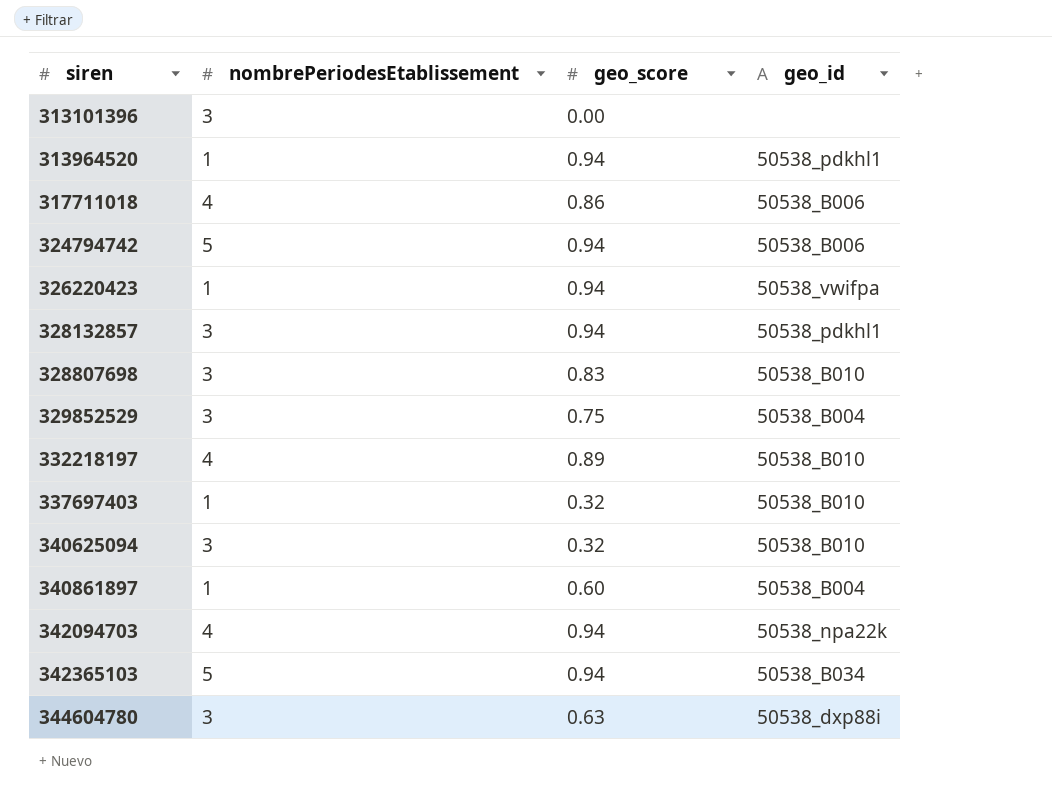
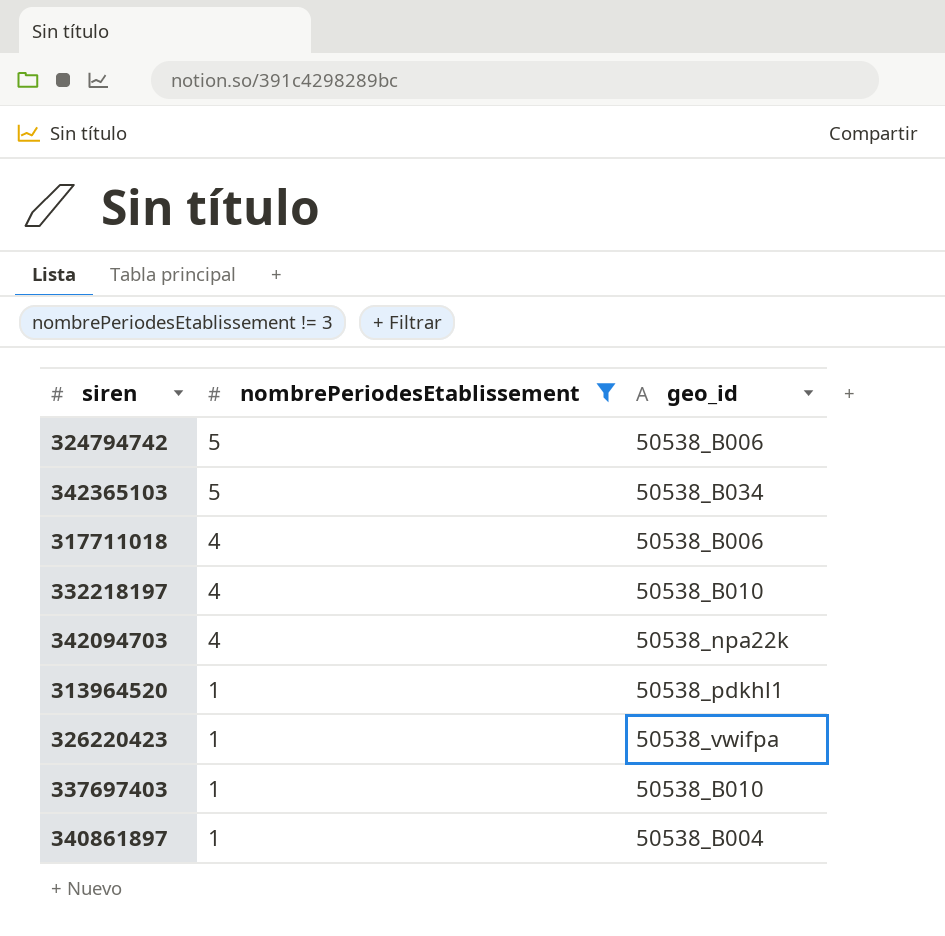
filter: none -> nombrePeriodesEtablissement != 3
row order: siren ascending -> nombrePeriodesEtablissement descending
column geo_score | position: 3 -> none

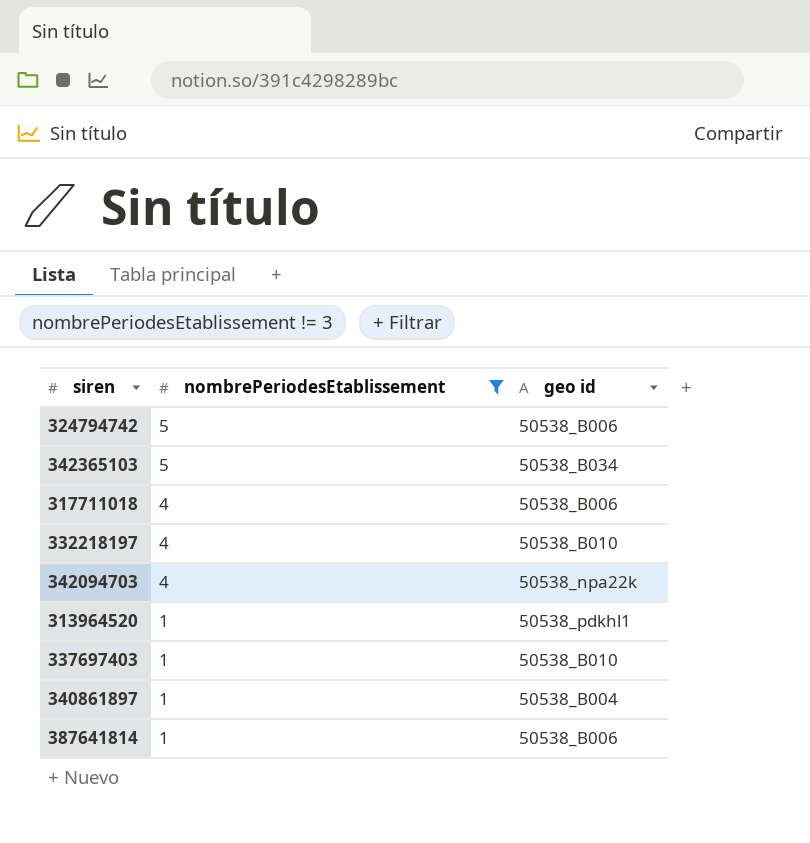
column name: geo_id -> geo id
row 326220423: 1 | 50538_vwifpa -> none
row 387641814: none -> 1 | 50538_B006

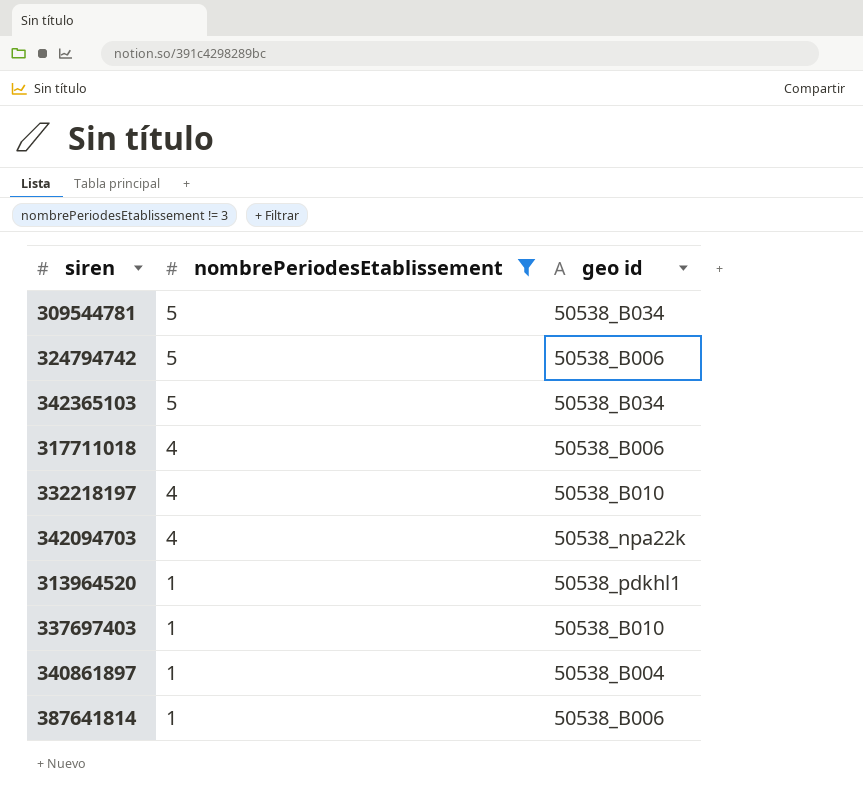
row 309544781: none -> 5 | 50538_B034

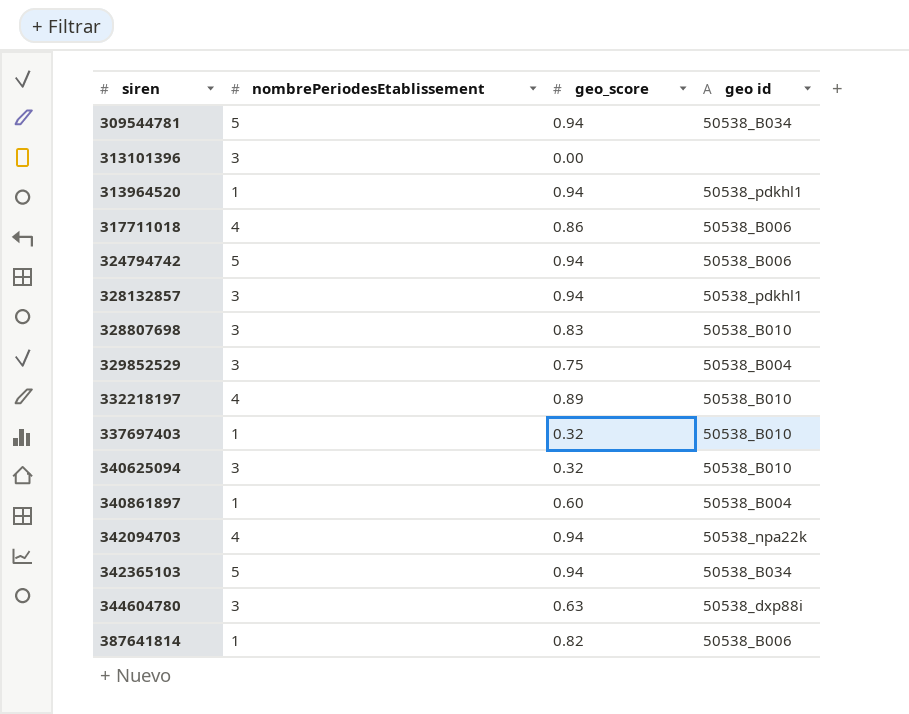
filter: nombrePeriodesEtablissement != 3 -> none
row order: nombrePeriodesEtablissement descending -> siren ascending
column geo_score | position: none -> 3

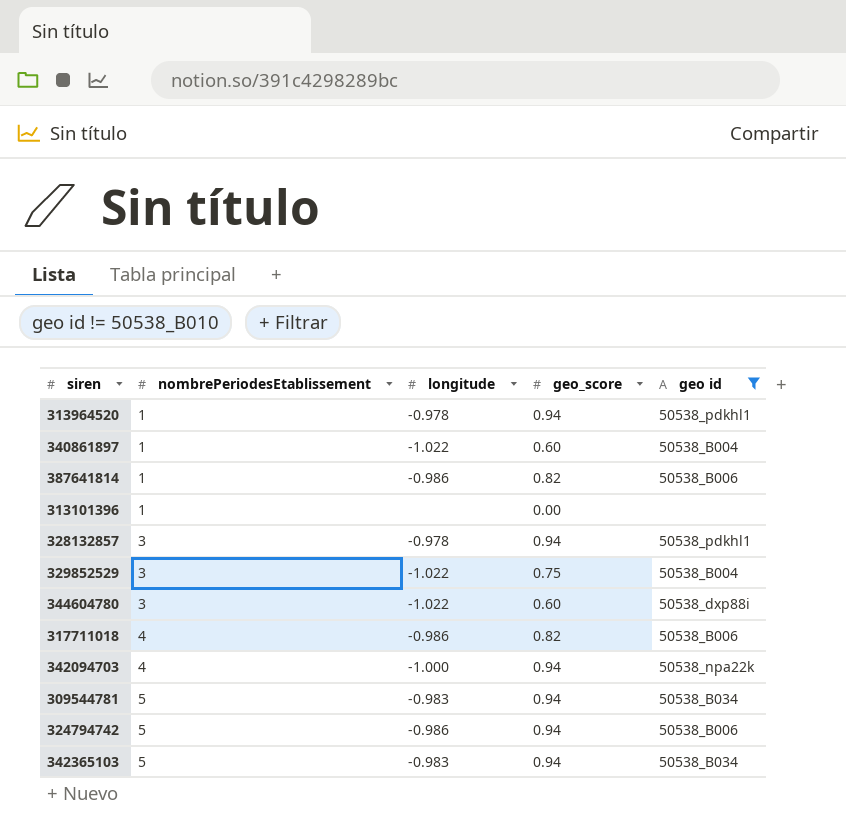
filter: none -> geo id != 50538_B010
row order: siren ascending -> nombrePeriodesEtablissement ascending
column longitude | position: none -> 3
313101396 | nombrePeriodesEtablissement: 3 -> 1
344604780 | geo_score: 0.63 -> 0.60
317711018 | geo_score: 0.86 -> 0.82

